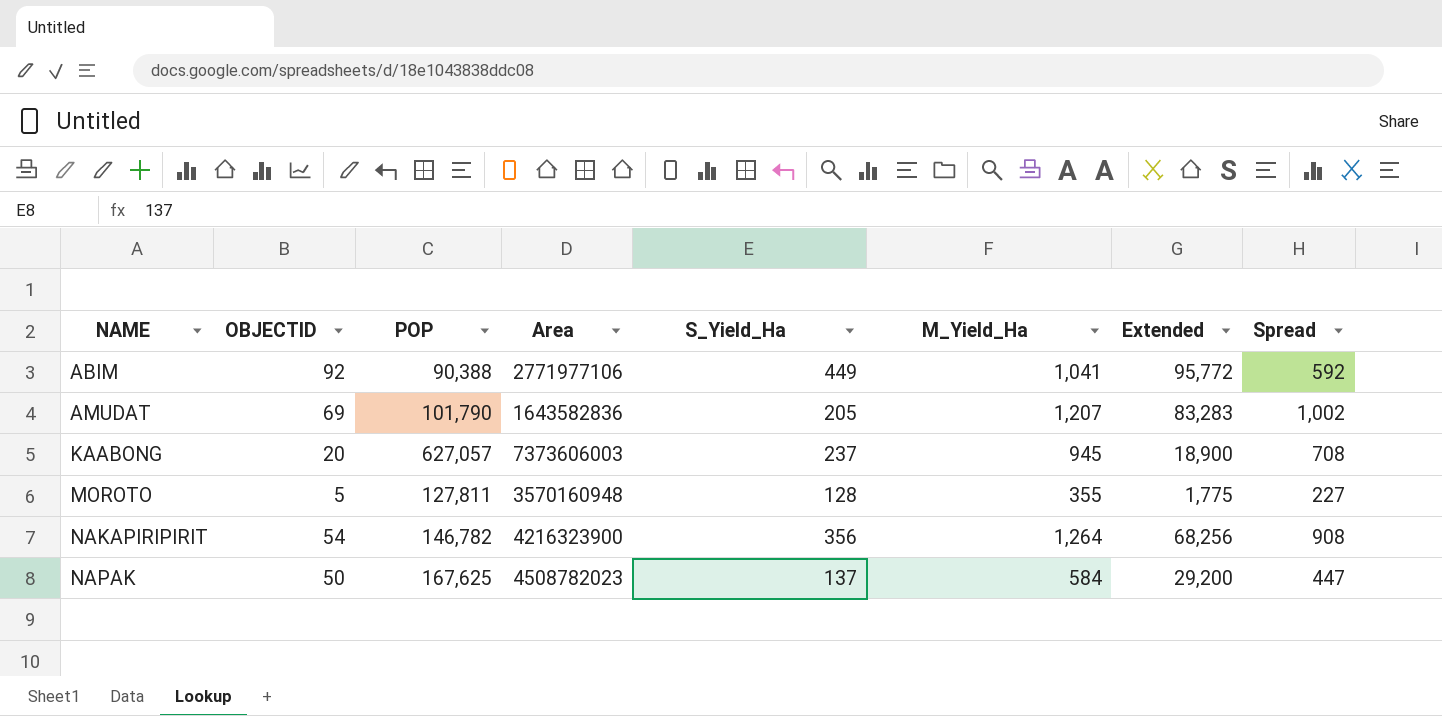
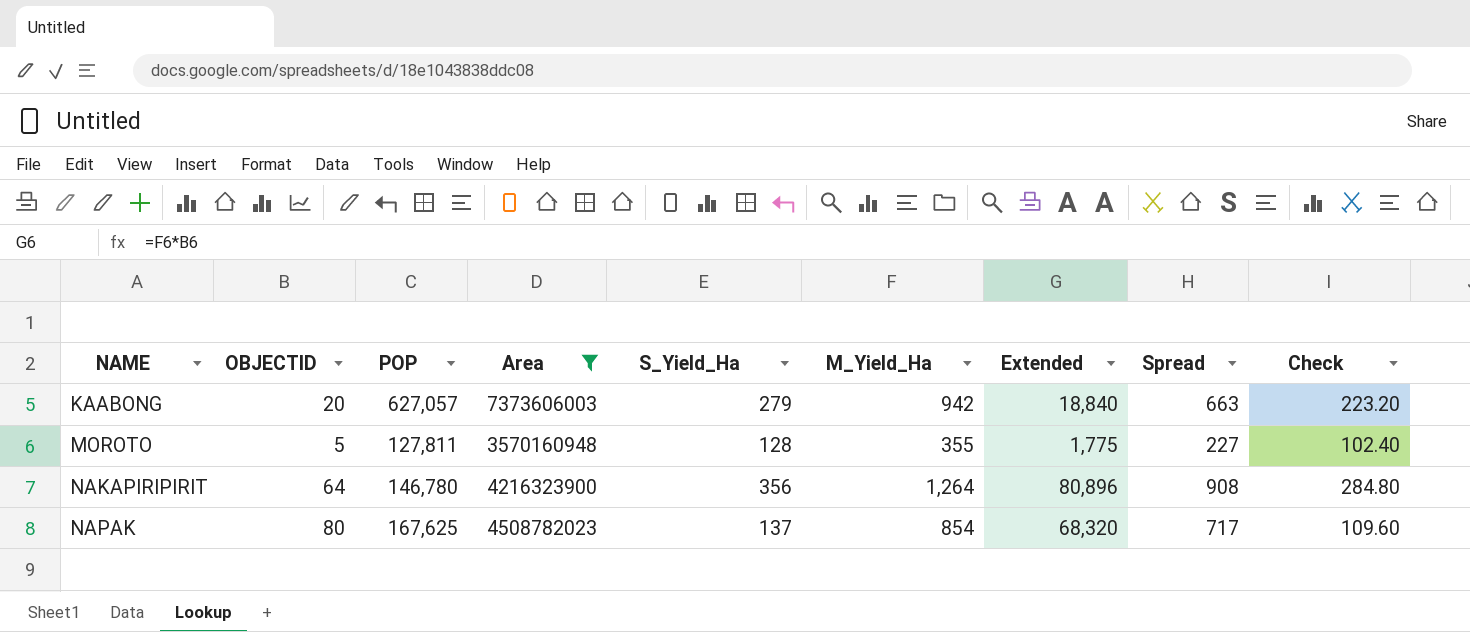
filter: none -> Area >= 3570160948
column Check | formula: none -> [S_Yield_Ha] * 0.8
KAABONG | S_Yield_Ha: 237 -> 279
KAABONG | M_Yield_Ha: 945 -> 942
KAABONG | Extended: 18,900 -> 18,840
KAABONG | Spread: 708 -> 663
NAKAPIRIPIRIT | OBJECTID: 54 -> 64
NAKAPIRIPIRIT | POP: 146,782 -> 146,780
NAKAPIRIPIRIT | Extended: 68,256 -> 80,896
NAPAK | OBJECTID: 50 -> 80
NAPAK | M_Yield_Ha: 584 -> 854
NAPAK | Extended: 29,200 -> 68,320
NAPAK | Spread: 447 -> 717

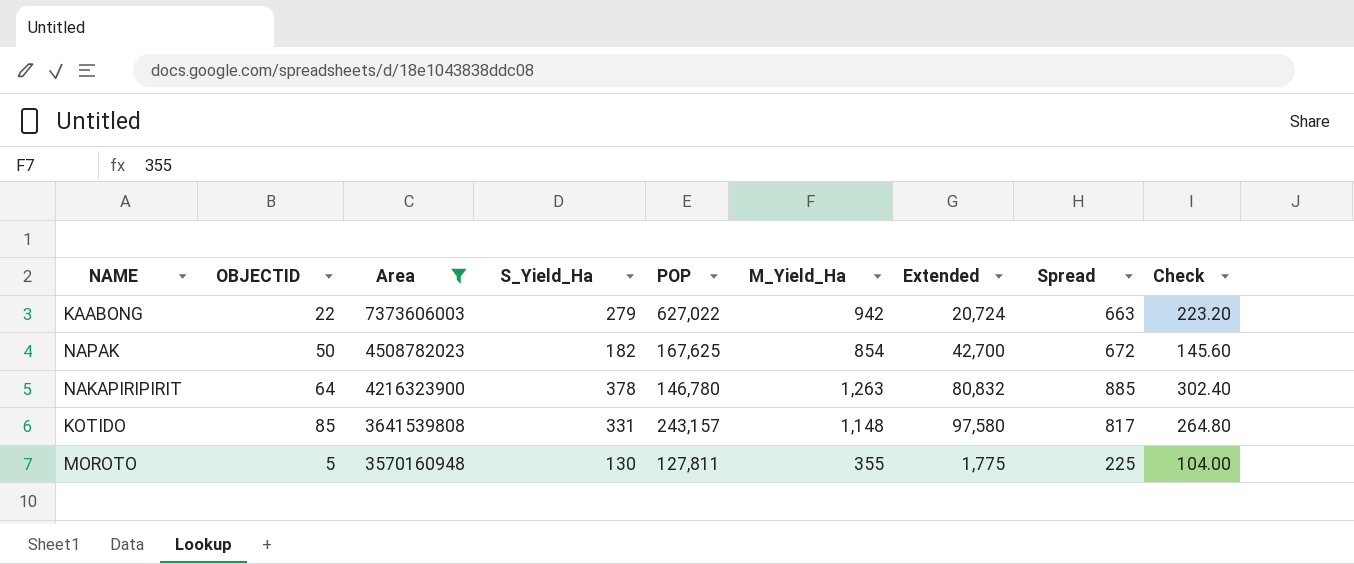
row order: NAME ascending -> Area descending
column POP | position: 3 -> 5
KAABONG | OBJECTID: 20 -> 22
KAABONG | POP: 627,057 -> 627,022
KAABONG | Extended: 18,840 -> 20,724
NAPAK | OBJECTID: 80 -> 50
NAPAK | S_Yield_Ha: 137 -> 182
NAPAK | Extended: 68,320 -> 42,700
NAPAK | Spread: 717 -> 672
NAPAK | Check: 109.60 -> 145.60
NAKAPIRIPIRIT | S_Yield_Ha: 356 -> 378
NAKAPIRIPIRIT | M_Yield_Ha: 1,264 -> 1,263
NAKAPIRIPIRIT | Extended: 80,896 -> 80,832
NAKAPIRIPIRIT | Spread: 908 -> 885
NAKAPIRIPIRIT | Check: 284.80 -> 302.40
row KOTIDO: none -> 85 | 3641539808 | 331 | 243,157 | 1,148 | 97,580 | 817 | 264.80
MOROTO | S_Yield_Ha: 128 -> 130
MOROTO | Spread: 227 -> 225
MOROTO | Check: 102.40 -> 104.00

